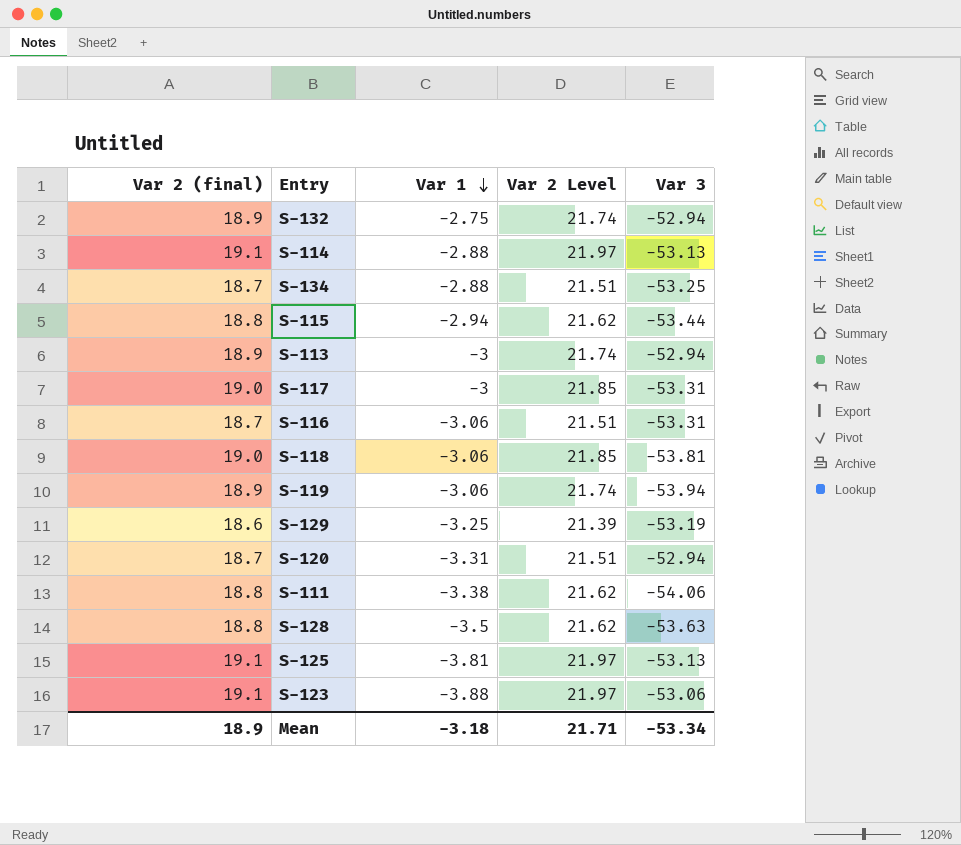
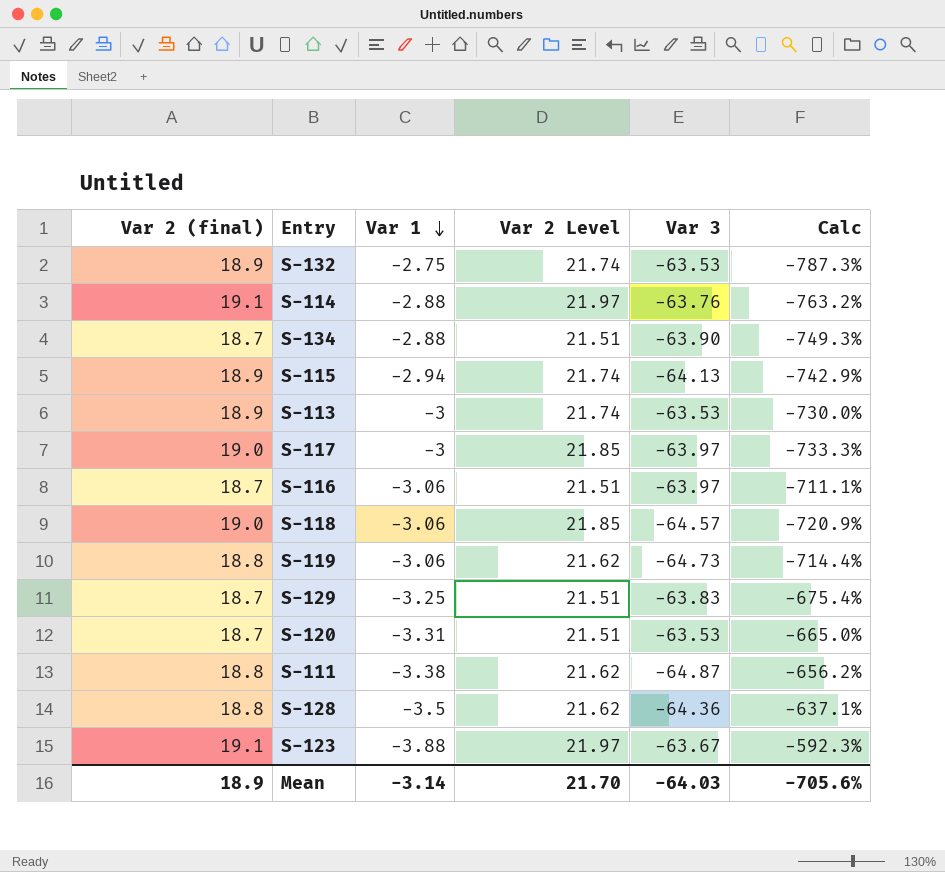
column Calc | formula: none -> ([Var 2 (final)] - [Var 1]) / [Var 1]
row S-125: 19.1 | -3.81 | 21.97 | -53.13 -> none
S-132 | Var 3: -52.94 -> -63.53
S-114 | Var 3: -53.13 -> -63.76
S-134 | Var 3: -53.25 -> -63.90
S-115 | Var 2 (final): 18.8 -> 18.9
S-115 | Var 2 Level: 21.62 -> 21.74
S-115 | Var 3: -53.44 -> -64.13
S-113 | Var 3: -52.94 -> -63.53
S-117 | Var 3: -53.31 -> -63.97
S-116 | Var 3: -53.31 -> -63.97
S-118 | Var 3: -53.81 -> -64.57
S-119 | Var 2 (final): 18.9 -> 18.8
S-119 | Var 2 Level: 21.74 -> 21.62
S-119 | Var 3: -53.94 -> -64.73
S-129 | Var 2 (final): 18.6 -> 18.7
S-129 | Var 2 Level: 21.39 -> 21.51
S-129 | Var 3: -53.19 -> -63.83
S-120 | Var 3: -52.94 -> -63.53
S-111 | Var 3: -54.06 -> -64.87
S-128 | Var 3: -53.63 -> -64.36
S-123 | Var 3: -53.06 -> -63.67
Mean | Var 1: -3.18 -> -3.14
Mean | Var 2 Level: 21.71 -> 21.70
Mean | Var 3: -53.34 -> -64.03

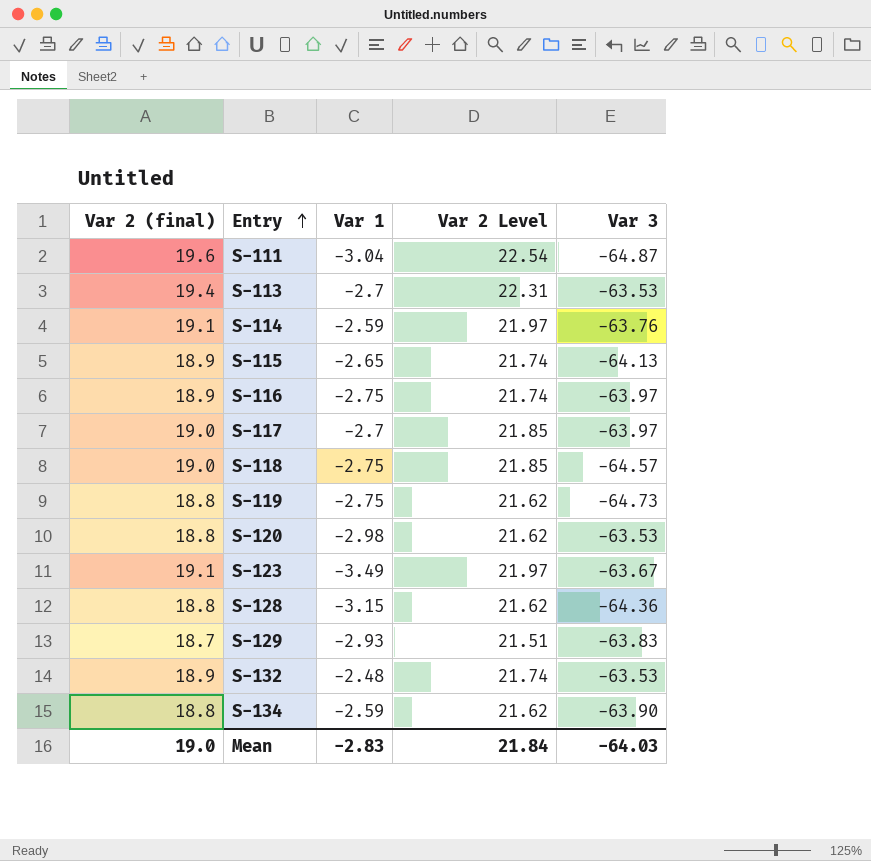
row order: Var 1 descending -> Entry ascending
column Calc | formula: ([Var 2 (final)] - [Var 1]) / [Var 1] -> none
S-111 | Var 2 (final): 18.8 -> 19.6
S-111 | Var 1: -3.38 -> -3.04
S-111 | Var 2 Level: 21.62 -> 22.54
S-113 | Var 2 (final): 18.9 -> 19.4
S-113 | Var 1: -3 -> -2.7
S-113 | Var 2 Level: 21.74 -> 22.31
S-114 | Var 1: -2.88 -> -2.59
S-115 | Var 1: -2.94 -> -2.65
S-116 | Var 2 (final): 18.7 -> 18.9
S-116 | Var 1: -3.06 -> -2.75
S-116 | Var 2 Level: 21.51 -> 21.74
S-117 | Var 1: -3 -> -2.7
S-118 | Var 1: -3.06 -> -2.75
S-119 | Var 1: -3.06 -> -2.75
S-120 | Var 2 (final): 18.7 -> 18.8
S-120 | Var 1: -3.31 -> -2.98
S-120 | Var 2 Level: 21.51 -> 21.62
S-123 | Var 1: -3.88 -> -3.49
S-128 | Var 1: -3.5 -> -3.15
S-129 | Var 1: -3.25 -> -2.93
S-132 | Var 1: -2.75 -> -2.48
S-134 | Var 2 (final): 18.7 -> 18.8
S-134 | Var 1: -2.88 -> -2.59
S-134 | Var 2 Level: 21.51 -> 21.62
Mean | Var 2 (final): 18.9 -> 19.0
Mean | Var 1: -3.14 -> -2.83
Mean | Var 2 Level: 21.70 -> 21.84

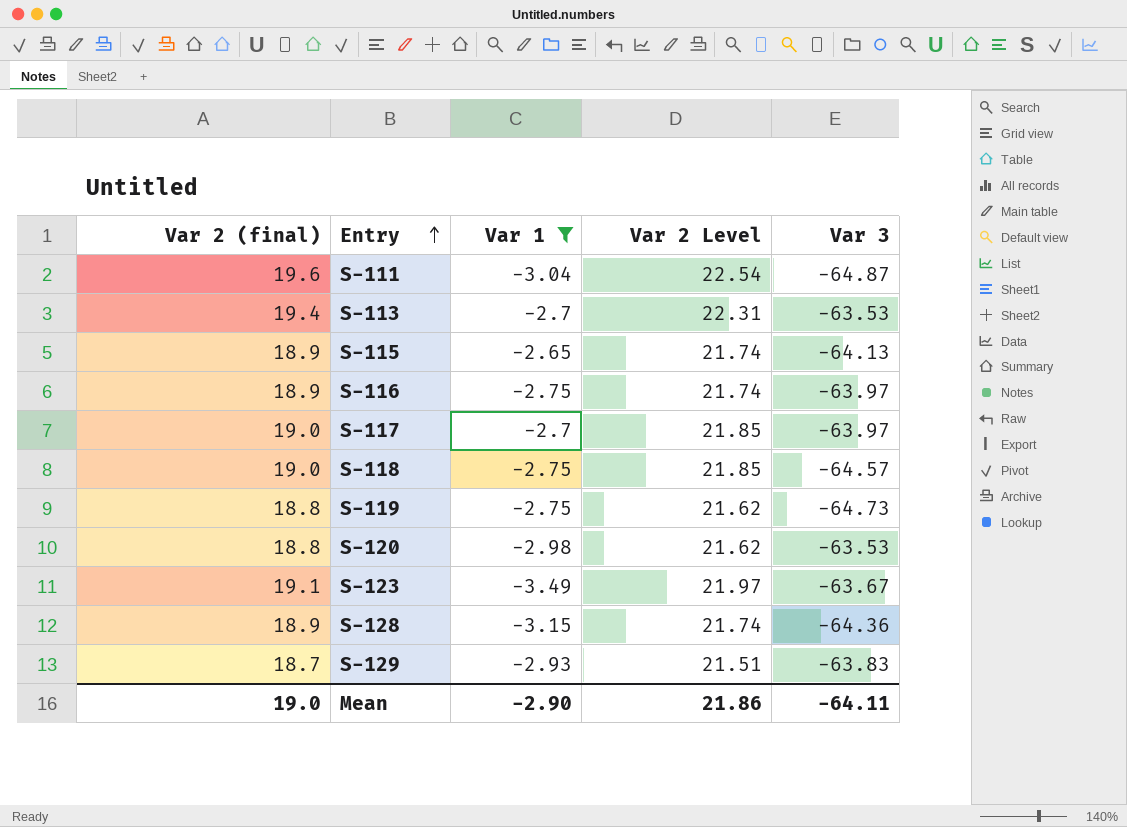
filter: none -> Var 1 <= -2.65
S-128 | Var 2 (final): 18.8 -> 18.9
S-128 | Var 2 Level: 21.62 -> 21.74
Mean | Var 1: -2.83 -> -2.90
Mean | Var 2 Level: 21.84 -> 21.86
Mean | Var 3: -64.03 -> -64.11

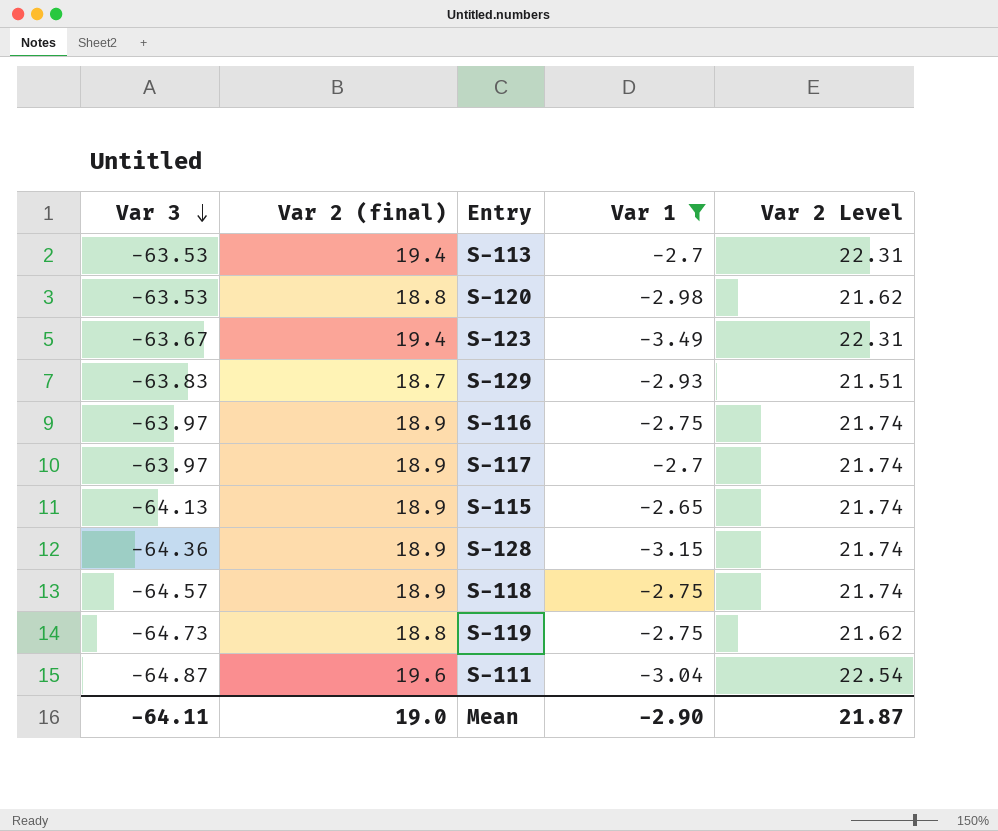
row order: Entry ascending -> Var 3 descending
column Var 3 | position: 5 -> 1
S-123 | Var 2 (final): 19.1 -> 19.4
S-123 | Var 2 Level: 21.97 -> 22.31
S-117 | Var 2 (final): 19.0 -> 18.9
S-117 | Var 2 Level: 21.85 -> 21.74
S-118 | Var 2 (final): 19.0 -> 18.9
S-118 | Var 2 Level: 21.85 -> 21.74
Mean | Var 2 Level: 21.86 -> 21.87

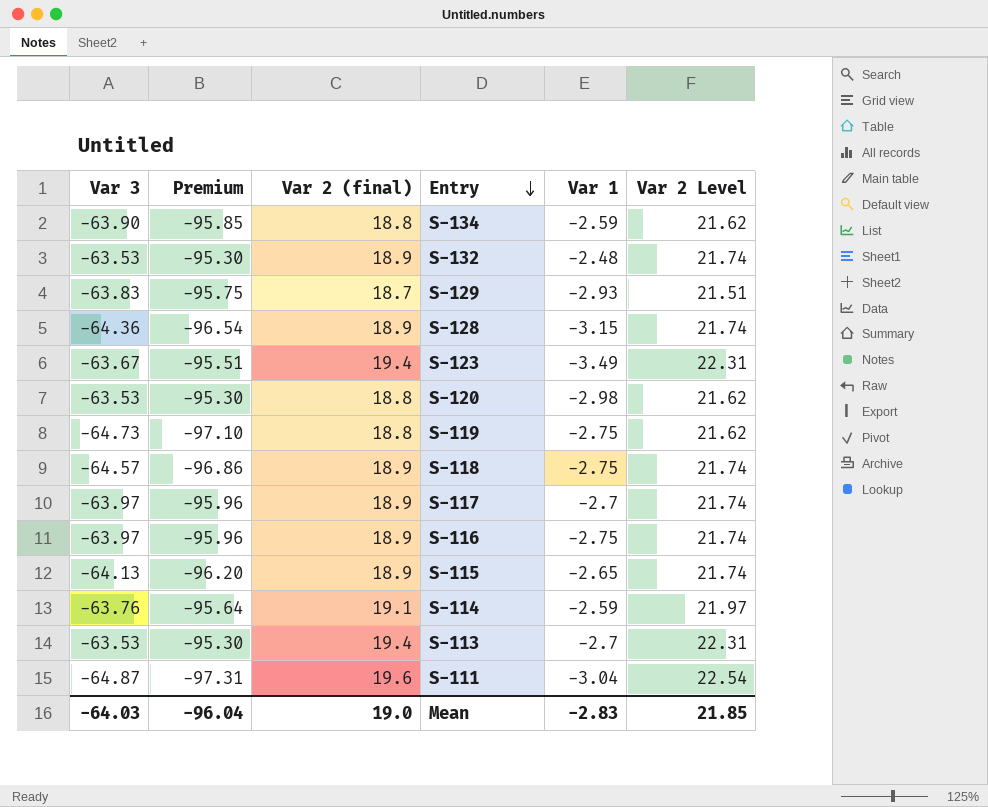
filter: Var 1 <= -2.65 -> none
row order: Var 3 descending -> Entry descending
column Premium | formula: none -> [Var 3] * 1.5
Mean | Var 3: -64.11 -> -64.03
Mean | Var 1: -2.90 -> -2.83
Mean | Var 2 Level: 21.87 -> 21.85

